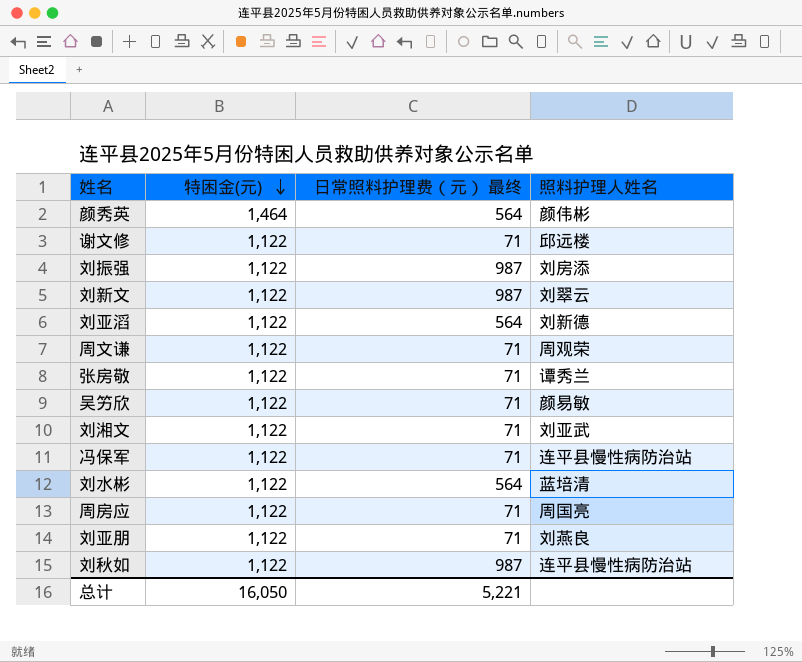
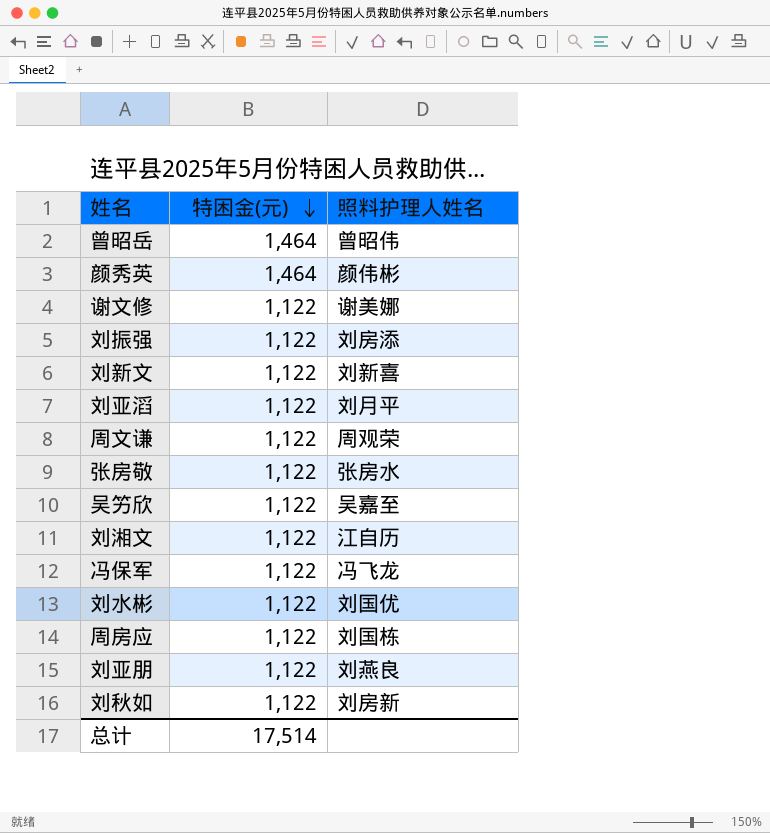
column 日常照料护理费（元） 最终 | position: 3 -> none
row 曾昭岳: none -> 1,464 | 曾昭伟
谢文修 | 照料护理人姓名: 邱远楼 -> 谢美娜
刘新文 | 照料护理人姓名: 刘翠云 -> 刘新喜
刘亚滔 | 照料护理人姓名: 刘新德 -> 刘月平
张房敬 | 照料护理人姓名: 谭秀兰 -> 张房水
吴竻欣 | 照料护理人姓名: 颜易敏 -> 吴嘉至
刘湘文 | 照料护理人姓名: 刘亚武 -> 江自历
冯保军 | 照料护理人姓名: 连平县慢性病防治站 -> 冯飞龙
刘水彬 | 照料护理人姓名: 蓝培清 -> 刘国优
周房应 | 照料护理人姓名: 周国亮 -> 刘国栋
刘秋如 | 照料护理人姓名: 连平县慢性病防治站 -> 刘房新
总计 | 特困金(元): 16,050 -> 17,514

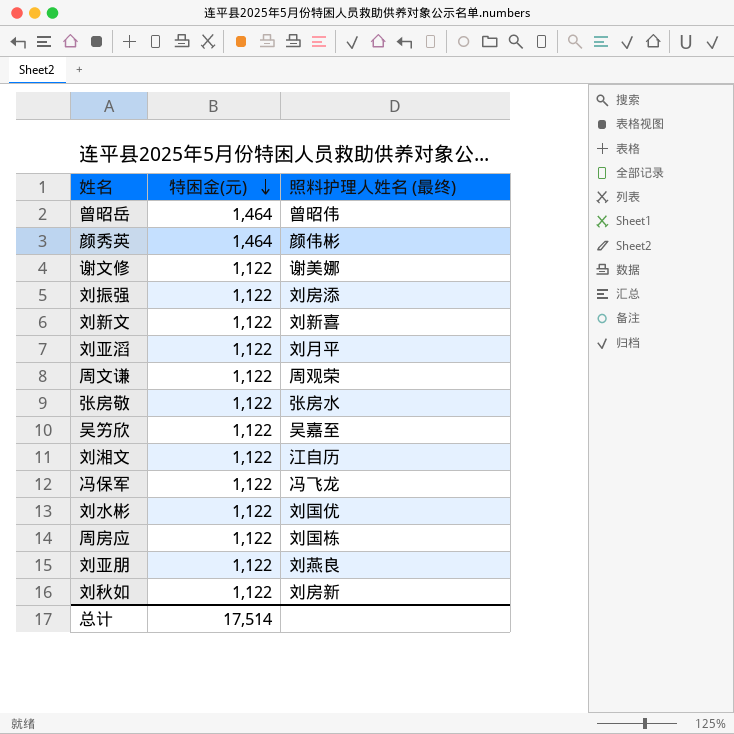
column name: 照料护理人姓名 -> 照料护理人姓名 (最终)

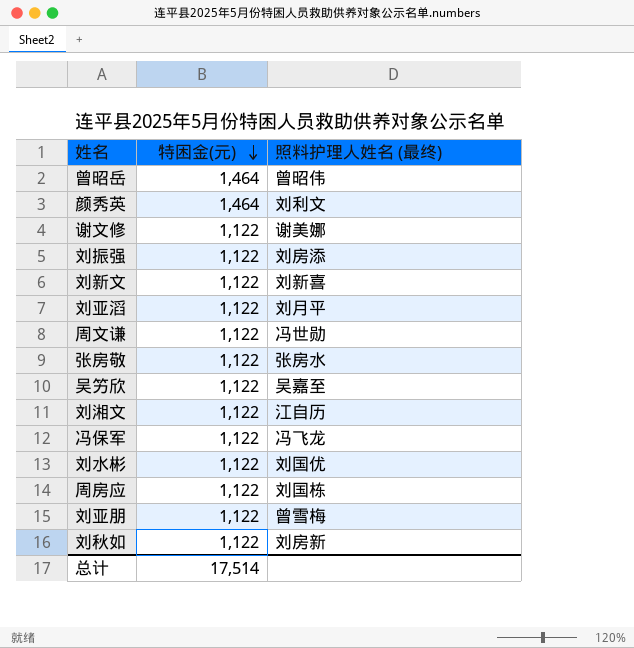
颜秀英 | 照料护理人姓名 (最终): 颜伟彬 -> 刘利文
周文谦 | 照料护理人姓名 (最终): 周观荣 -> 冯世勋
刘亚朋 | 照料护理人姓名 (最终): 刘燕良 -> 曾雪梅

